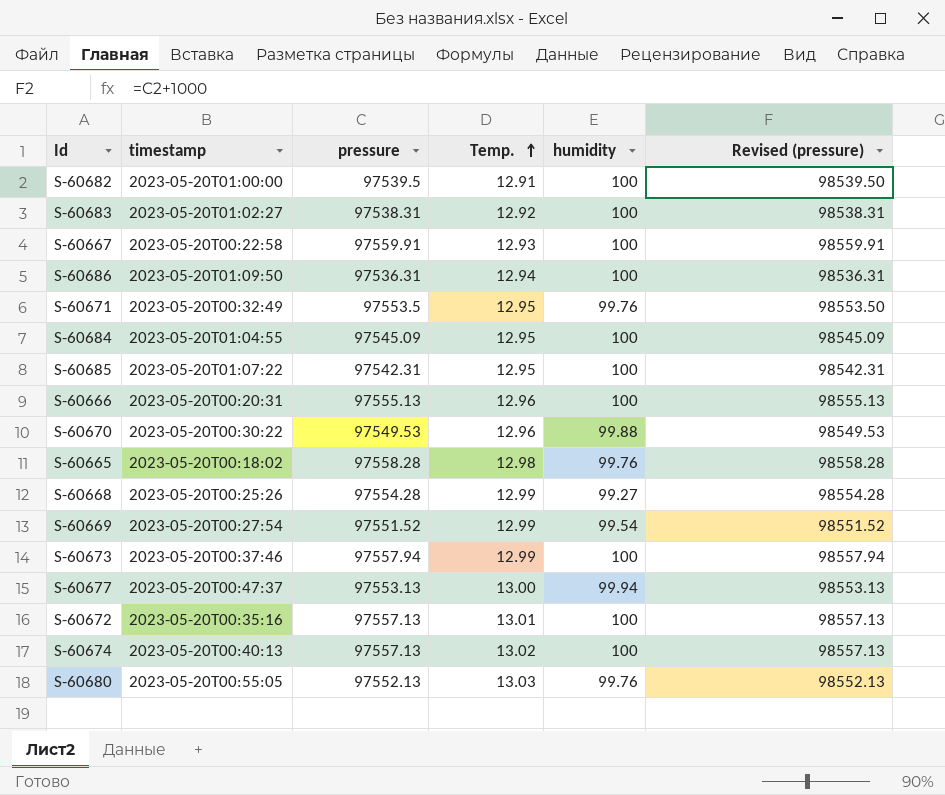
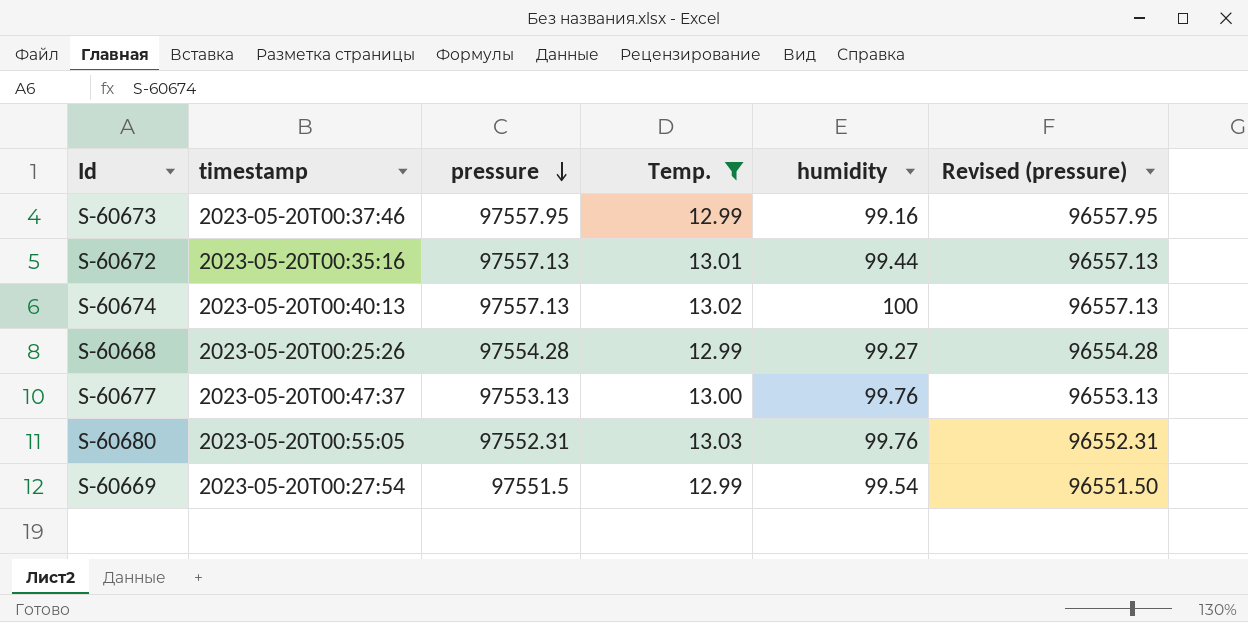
filter: none -> Temp. >= 12.99
row order: Temp. ascending -> pressure descending
column Revised (pressure) | formula: [pressure] + 1000 -> [pressure] - 1000
S-60673 | pressure: 97557.94 -> 97557.95
S-60673 | humidity: 100 -> 99.16
S-60672 | humidity: 100 -> 99.44
S-60677 | humidity: 99.94 -> 99.76
S-60680 | pressure: 97552.13 -> 97552.31
S-60669 | pressure: 97551.52 -> 97551.5

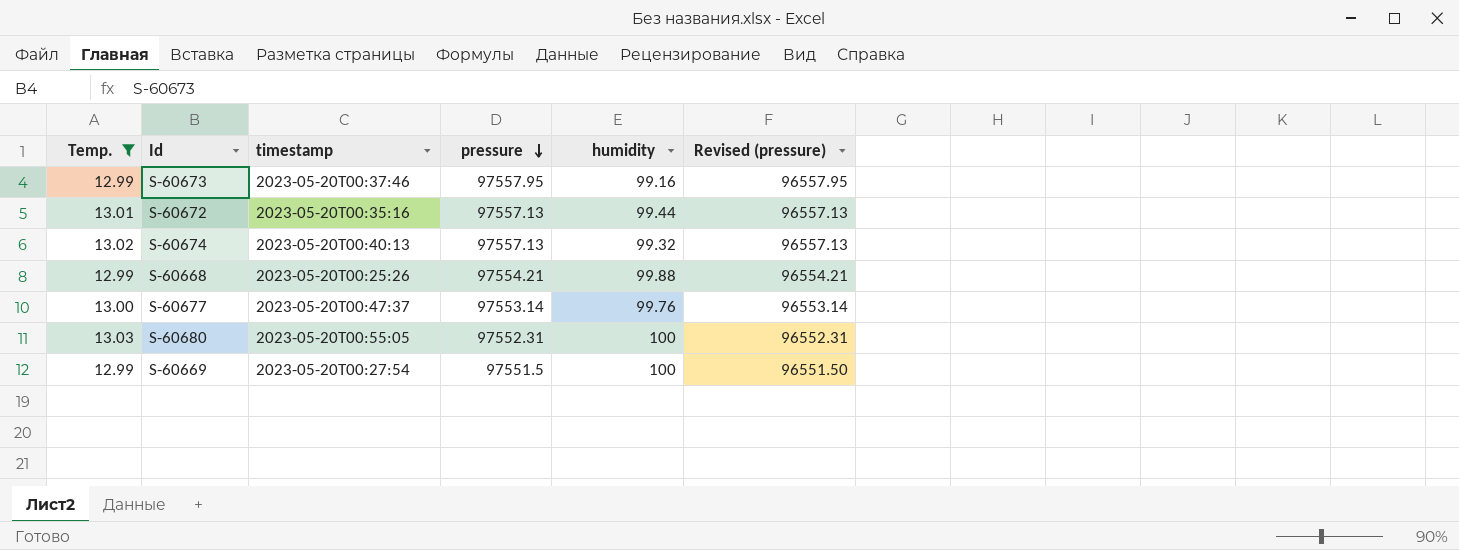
column Temp. | position: 4 -> 1
S-60674 | humidity: 100 -> 99.32
S-60668 | pressure: 97554.28 -> 97554.21
S-60668 | humidity: 99.27 -> 99.88
S-60668 | Revised (pressure): 96554.28 -> 96554.21
S-60677 | pressure: 97553.13 -> 97553.14
S-60677 | Revised (pressure): 96553.13 -> 96553.14
S-60680 | humidity: 99.76 -> 100
S-60669 | humidity: 99.54 -> 100

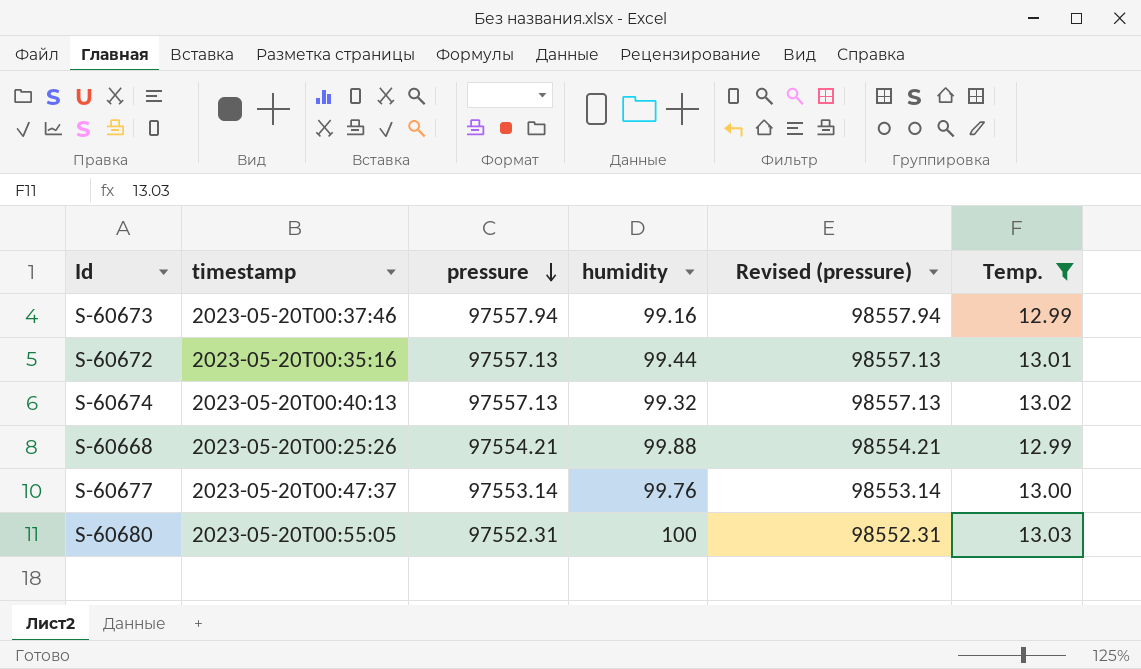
column Revised (pressure) | formula: [pressure] - 1000 -> [pressure] + 1000
column Temp. | position: 1 -> 6
row S-60669: 12.99 | 2023-05-20T00:27:54 | 97551.5 | 100 | 96551.50 -> none
S-60673 | pressure: 97557.95 -> 97557.94

